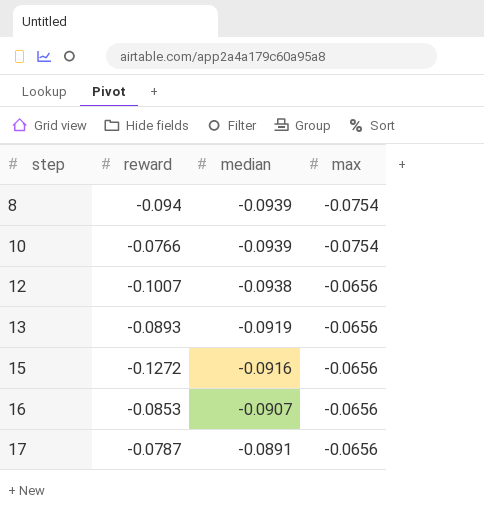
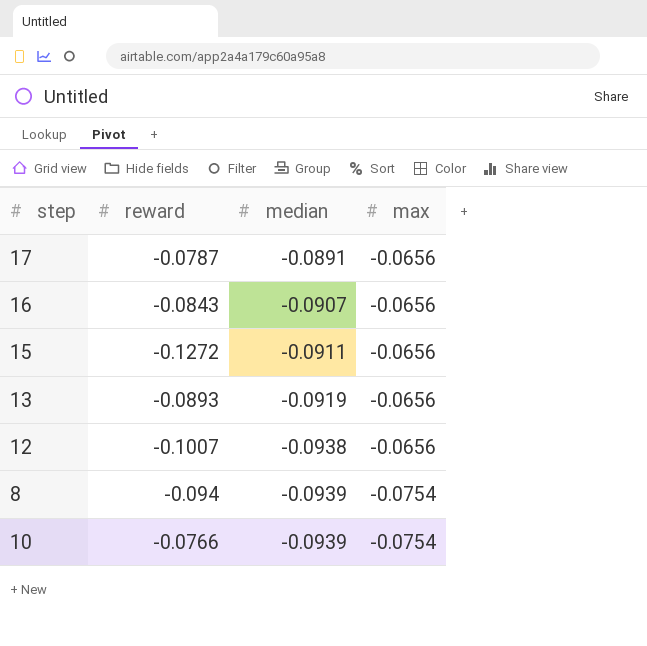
row order: step ascending -> median descending
16 | reward: -0.0853 -> -0.0843
15 | median: -0.0916 -> -0.0911

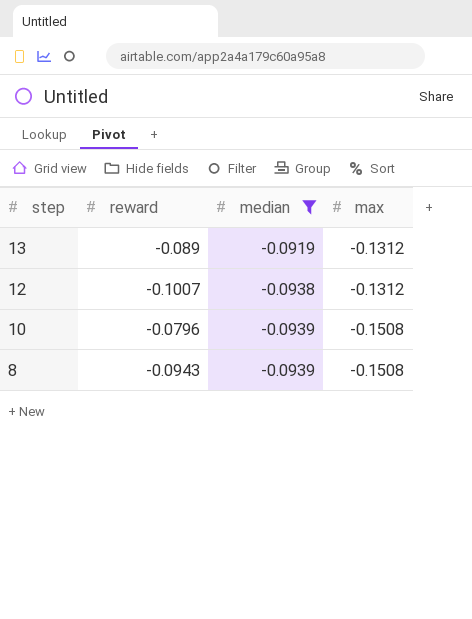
filter: none -> median <= -0.0919
row order: median descending -> step descending
13 | reward: -0.0893 -> -0.089
13 | max: -0.0656 -> -0.1312
12 | max: -0.0656 -> -0.1312
10 | reward: -0.0766 -> -0.0796
10 | max: -0.0754 -> -0.1508
8 | reward: -0.094 -> -0.0943
8 | max: -0.0754 -> -0.1508

